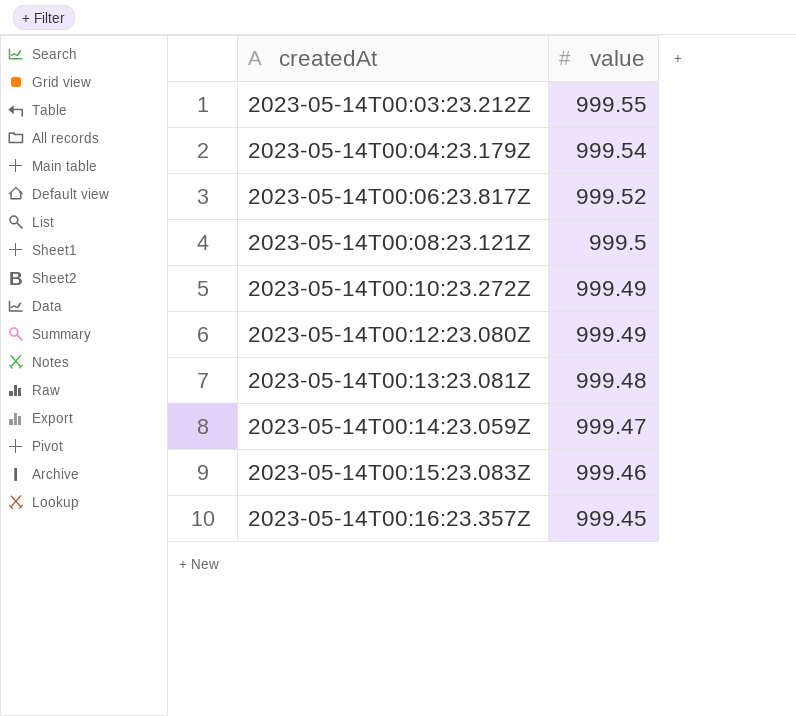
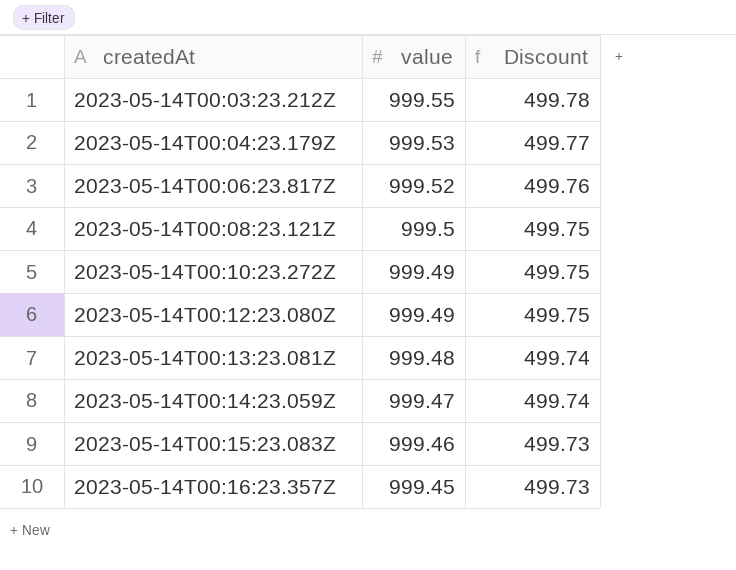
column Discount | formula: none -> [value] * 0.5
2023-05-14T00:04:23.179Z | value: 999.54 -> 999.53

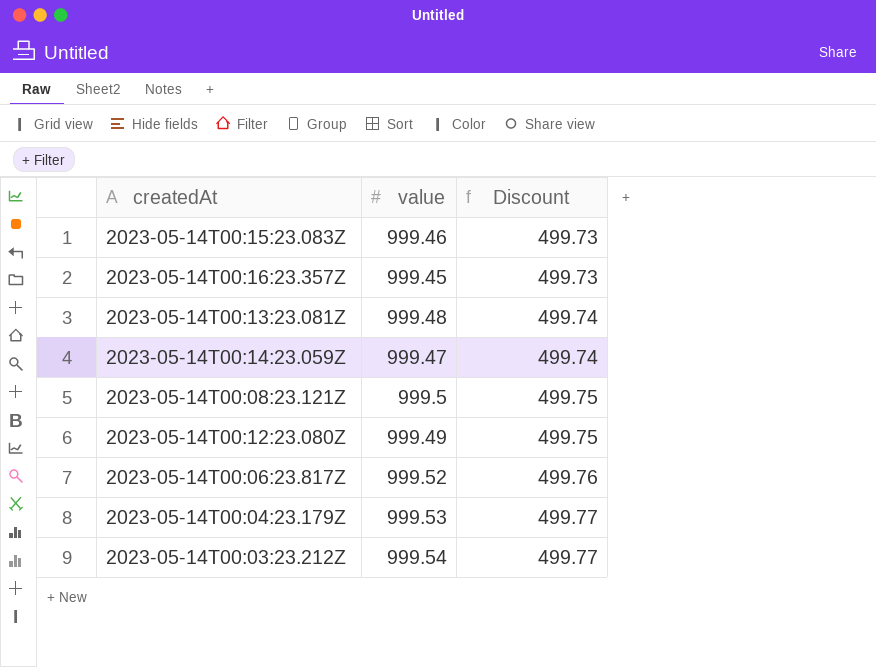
row order: createdAt ascending -> Discount ascending
row 2023-05-14T00:10:23.272Z: 999.49 | 499.75 -> none
2023-05-14T00:03:23.212Z | value: 999.55 -> 999.54
2023-05-14T00:03:23.212Z | Discount: 499.78 -> 499.77

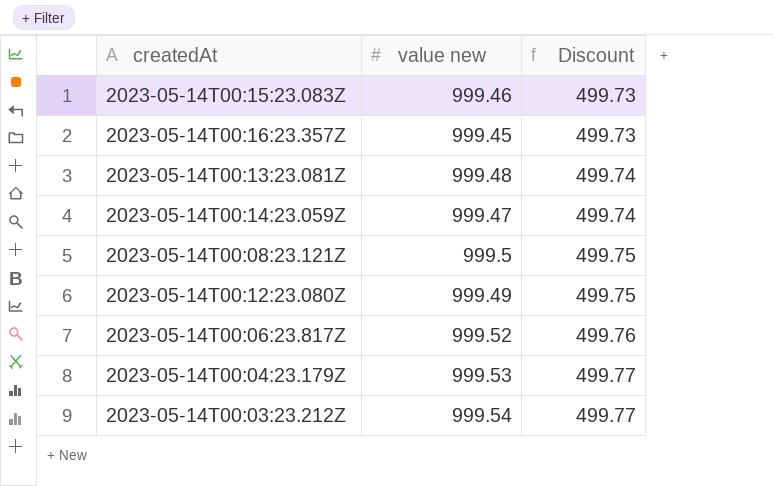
column name: value -> value new

